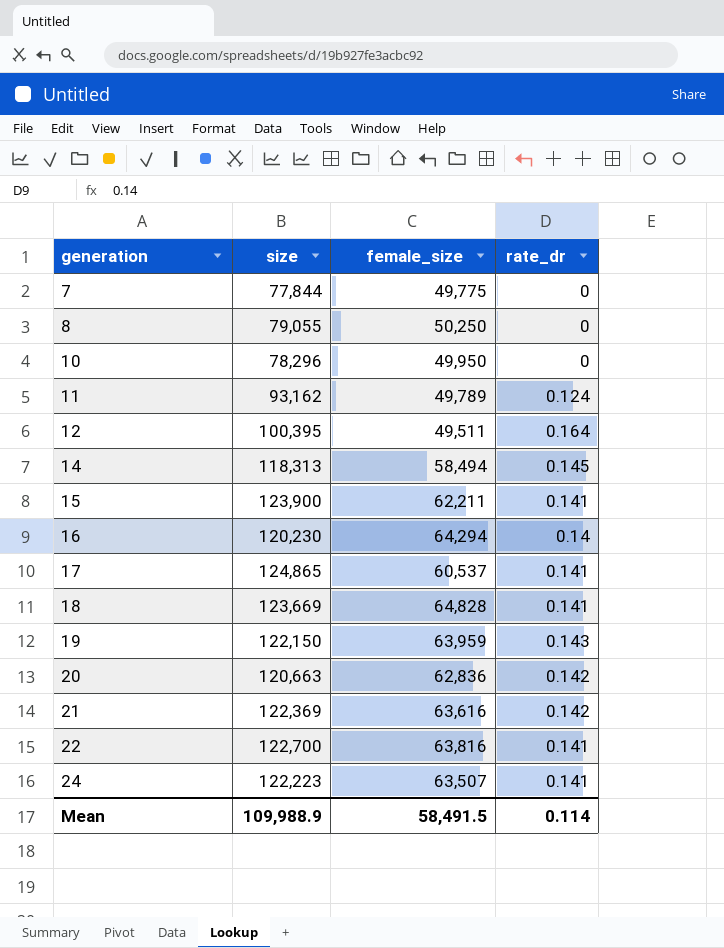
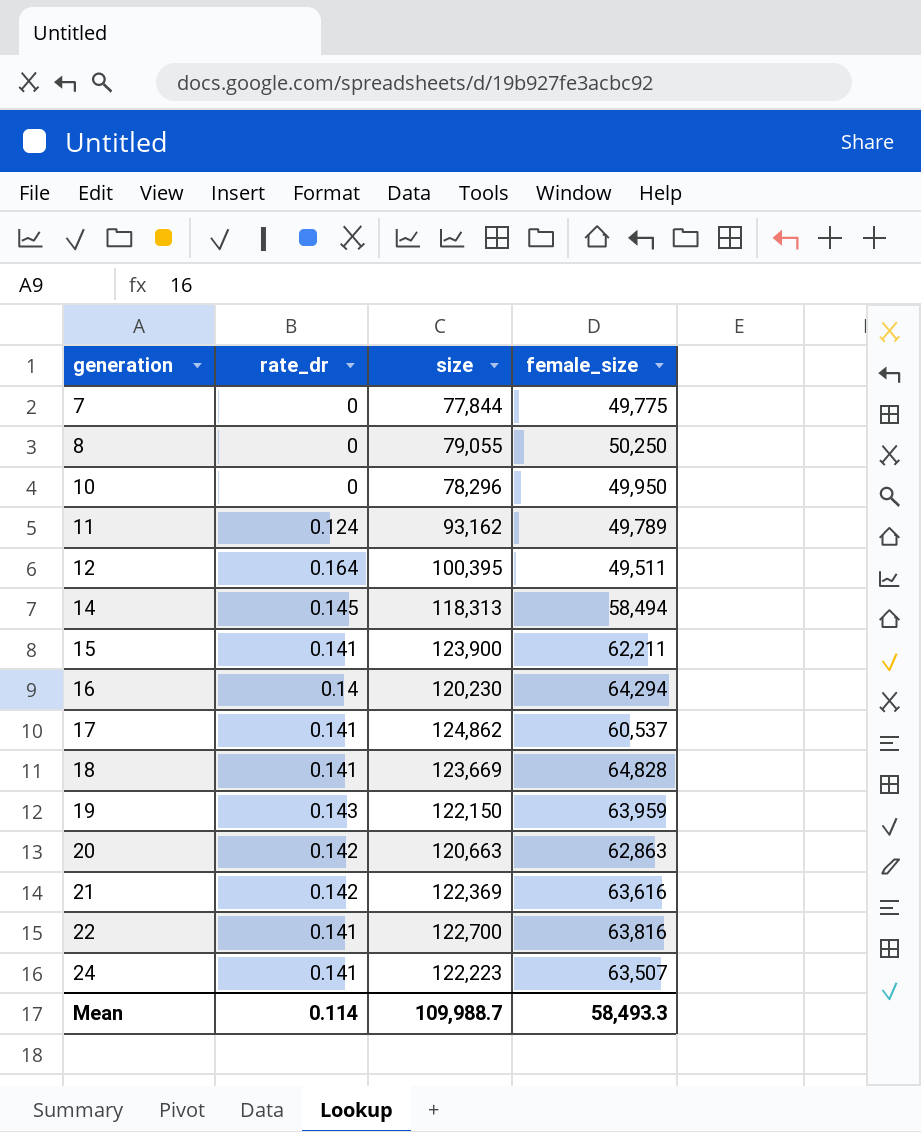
column rate_dr | position: 4 -> 2
17 | size: 124,865 -> 124,862
20 | female_size: 62,836 -> 62,863
Mean | size: 109,988.9 -> 109,988.7
Mean | female_size: 58,491.5 -> 58,493.3

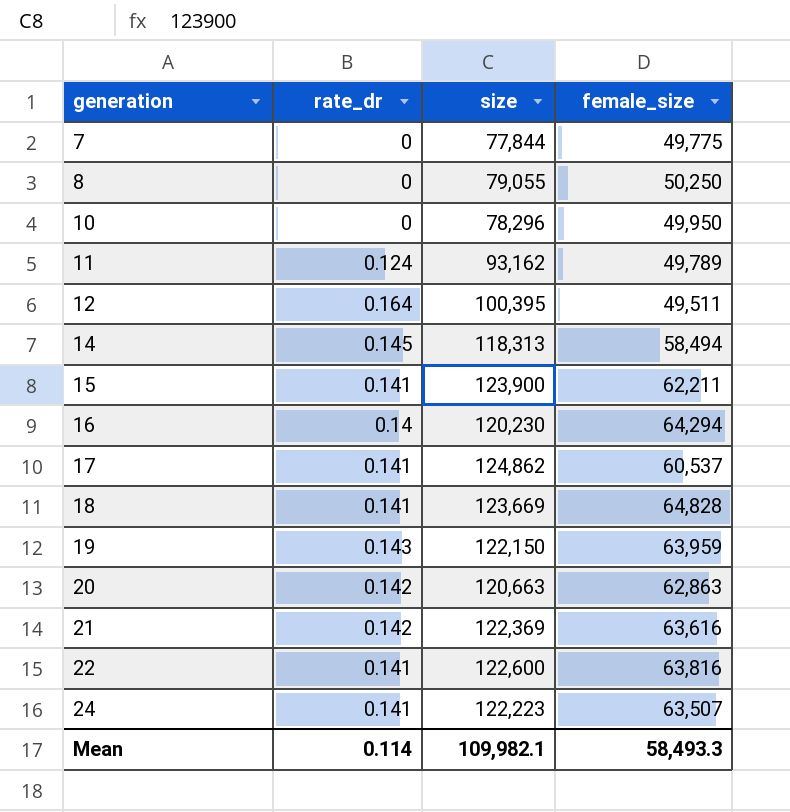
22 | size: 122,700 -> 122,600
Mean | size: 109,988.7 -> 109,982.1

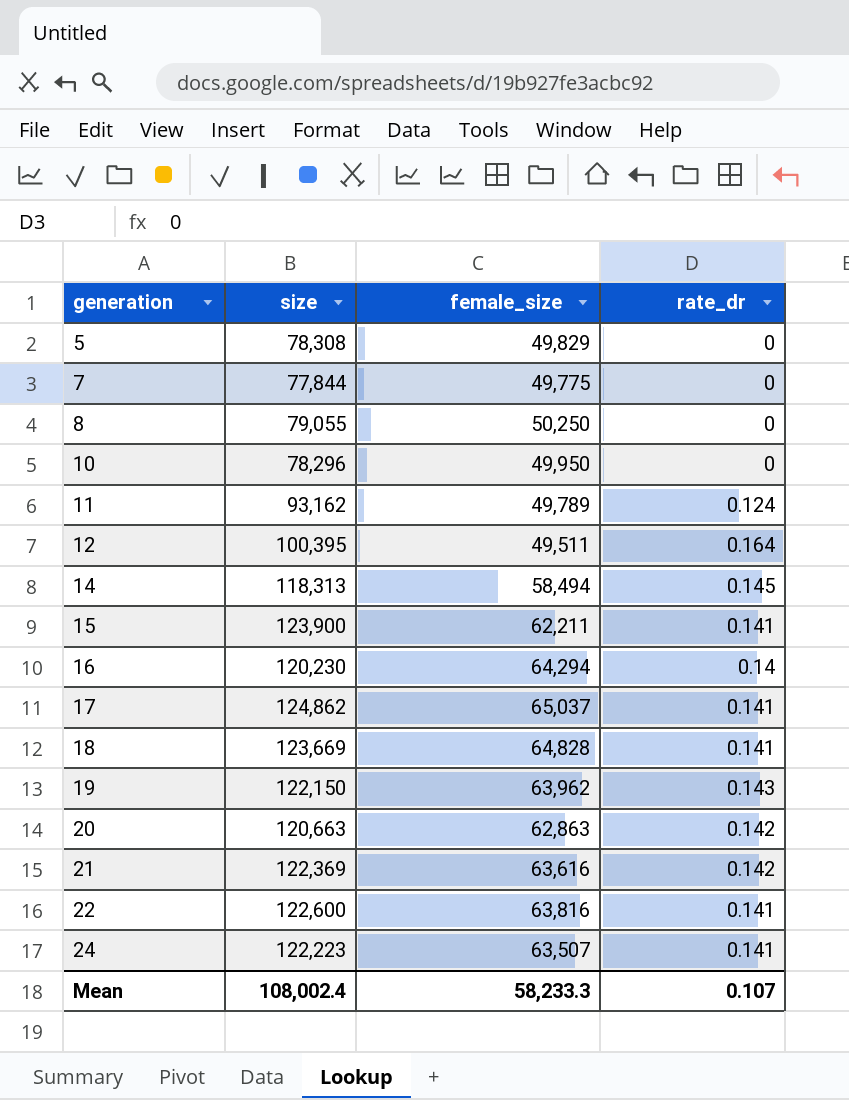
column rate_dr | position: 2 -> 4
row 5: none -> 78,308 | 49,829 | 0
17 | female_size: 60,537 -> 65,037
19 | female_size: 63,959 -> 63,962
Mean | size: 109,982.1 -> 108,002.4
Mean | female_size: 58,493.3 -> 58,233.3
Mean | rate_dr: 0.114 -> 0.107

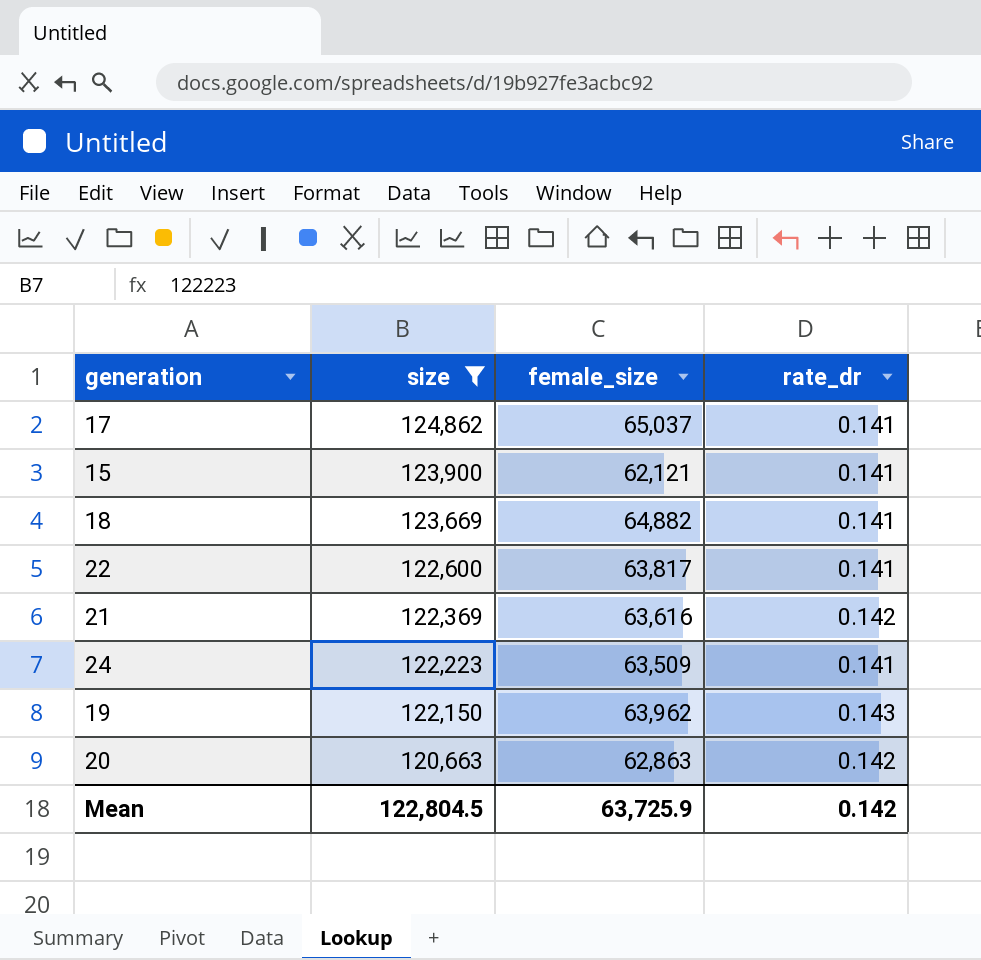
filter: none -> size >= 120,663
row order: generation ascending -> size descending
15 | female_size: 62,211 -> 62,121
18 | female_size: 64,828 -> 64,882
22 | female_size: 63,816 -> 63,817
24 | female_size: 63,507 -> 63,509
Mean | size: 108,002.4 -> 122,804.5
Mean | female_size: 58,233.3 -> 63,725.9
Mean | rate_dr: 0.107 -> 0.142

